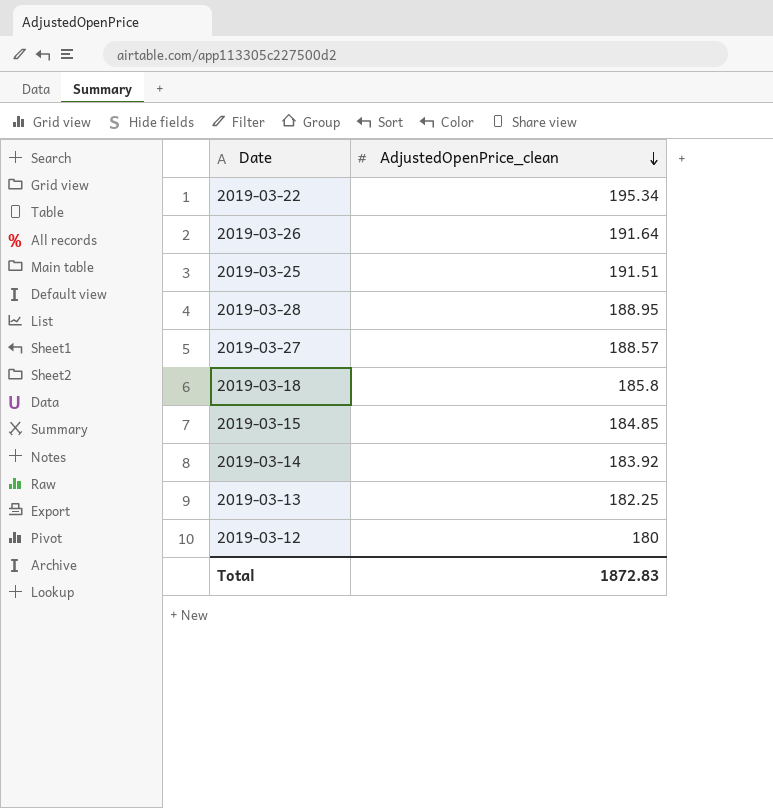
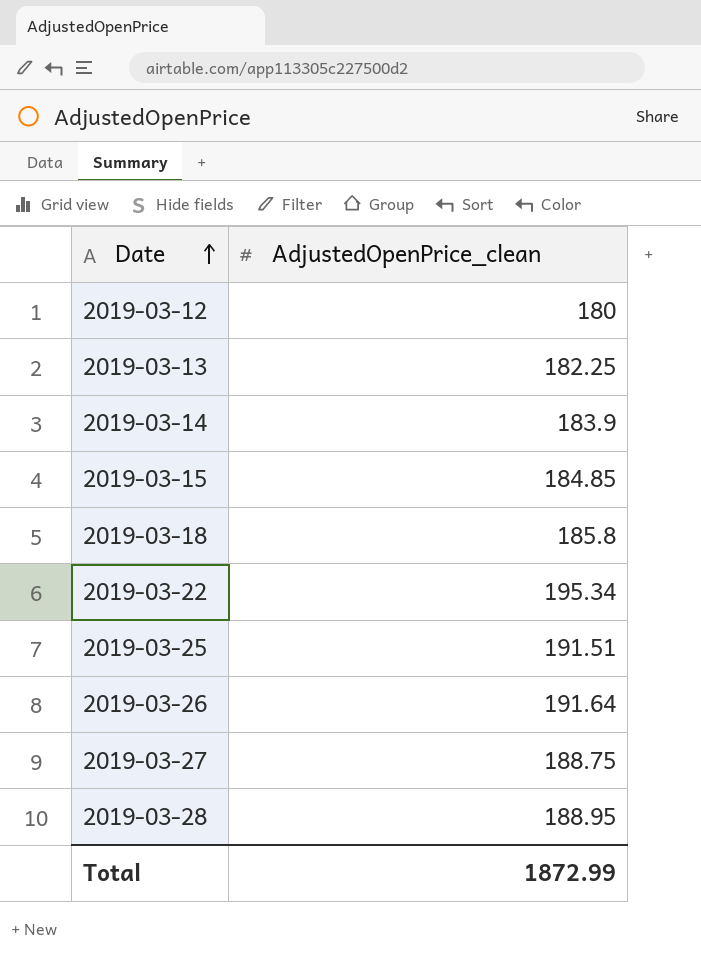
row order: AdjustedOpenPrice_clean descending -> Date ascending
2019-03-14 | AdjustedOpenPrice_clean: 183.92 -> 183.9
2019-03-27 | AdjustedOpenPrice_clean: 188.57 -> 188.75
Total | AdjustedOpenPrice_clean: 1872.83 -> 1872.99

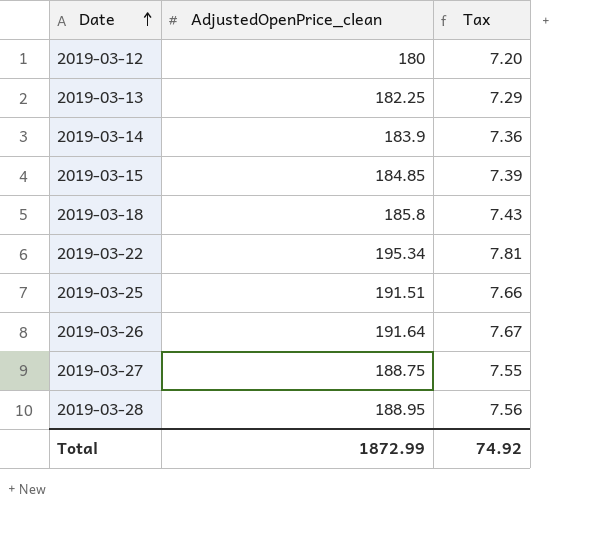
column Tax | formula: none -> [AdjustedOpenPrice_clean] * 0.04

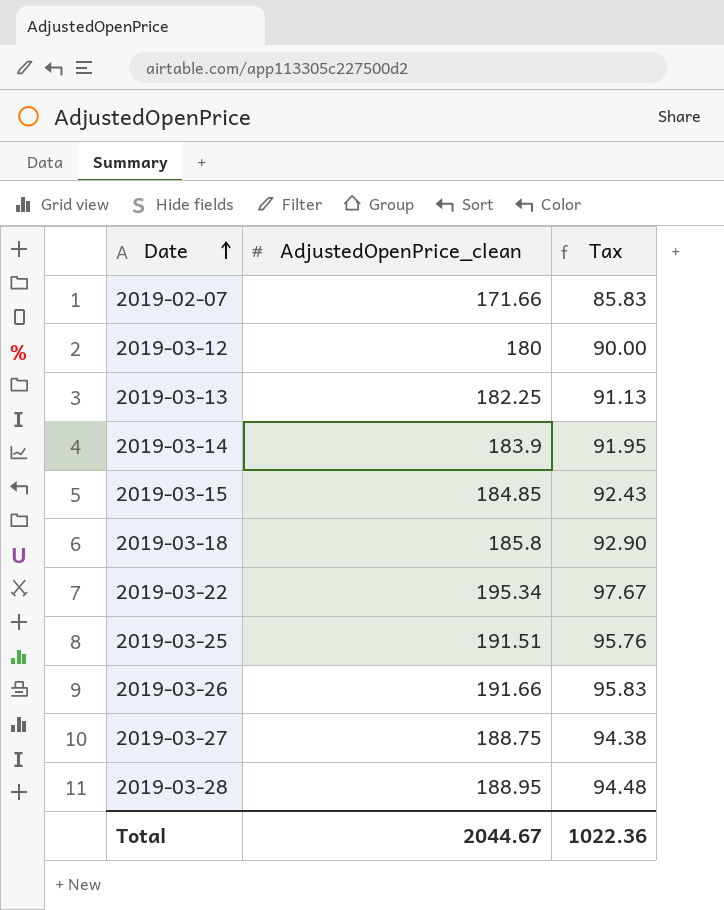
column Tax | formula: [AdjustedOpenPrice_clean] * 0.04 -> [AdjustedOpenPrice_clean] * 0.5
row 2019-02-07: none -> 171.66 | 85.83
2019-03-26 | AdjustedOpenPrice_clean: 191.64 -> 191.66
Total | AdjustedOpenPrice_clean: 1872.99 -> 2044.67
Total | Tax: 74.92 -> 1022.36

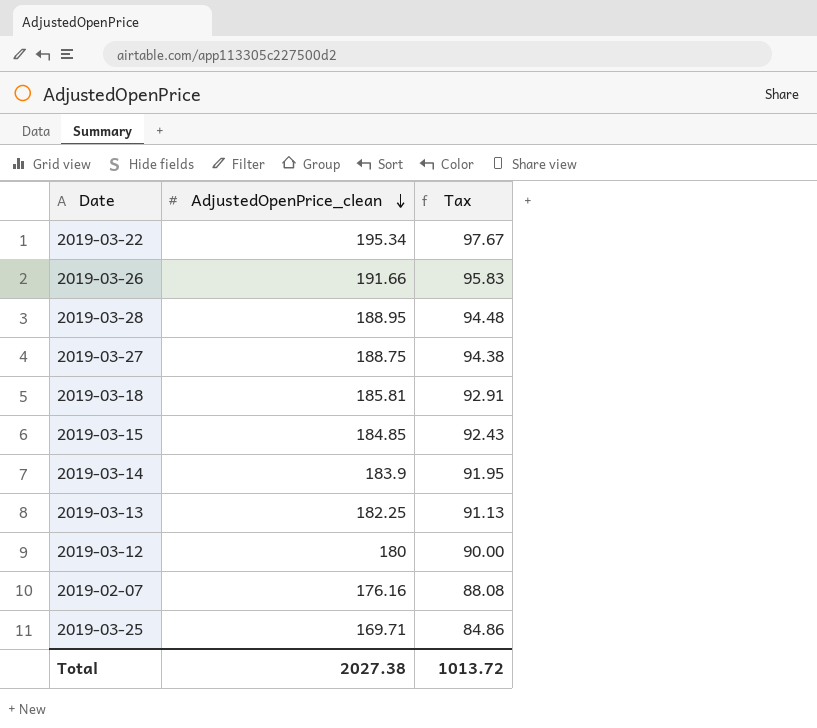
row order: Date ascending -> AdjustedOpenPrice_clean descending
2019-03-18 | AdjustedOpenPrice_clean: 185.8 -> 185.81
2019-03-18 | Tax: 92.90 -> 92.91
2019-02-07 | AdjustedOpenPrice_clean: 171.66 -> 176.16
2019-02-07 | Tax: 85.83 -> 88.08
2019-03-25 | AdjustedOpenPrice_clean: 191.51 -> 169.71
2019-03-25 | Tax: 95.76 -> 84.86
Total | AdjustedOpenPrice_clean: 2044.67 -> 2027.38
Total | Tax: 1022.36 -> 1013.72

